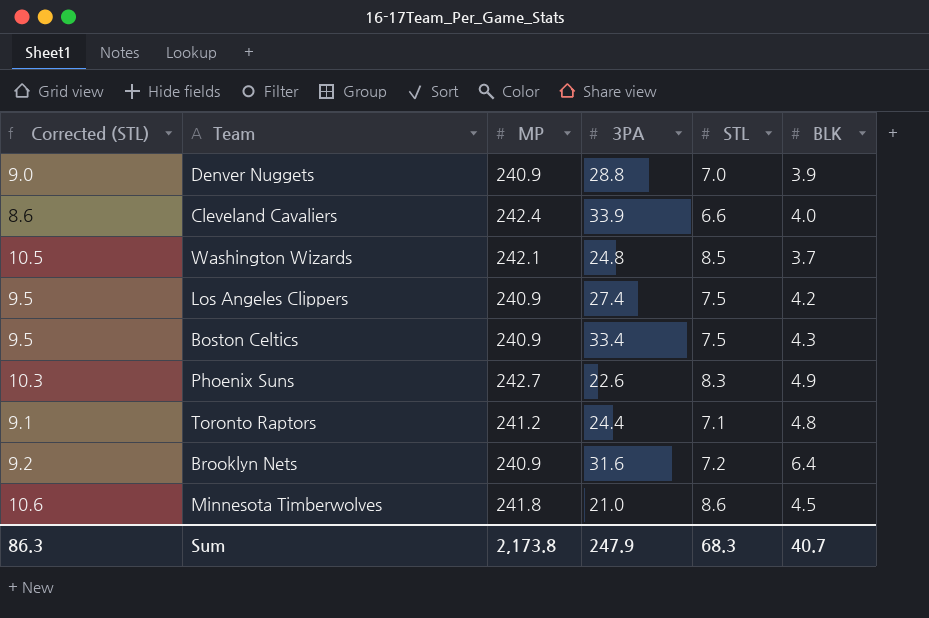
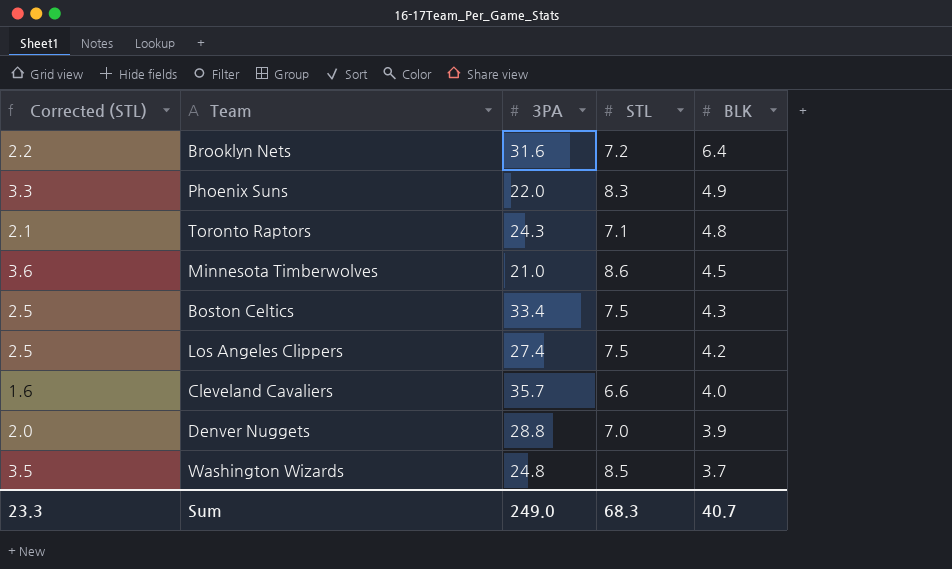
row order: none -> BLK descending
column MP | position: 3 -> none
column Corrected (STL) | formula: [STL] + 2 -> [STL] - 5
Phoenix Suns | 3PA: 22.6 -> 22.0
Toronto Raptors | 3PA: 24.4 -> 24.3
Cleveland Cavaliers | 3PA: 33.9 -> 35.7
Sum | Corrected (STL): 86.3 -> 23.3
Sum | 3PA: 247.9 -> 249.0

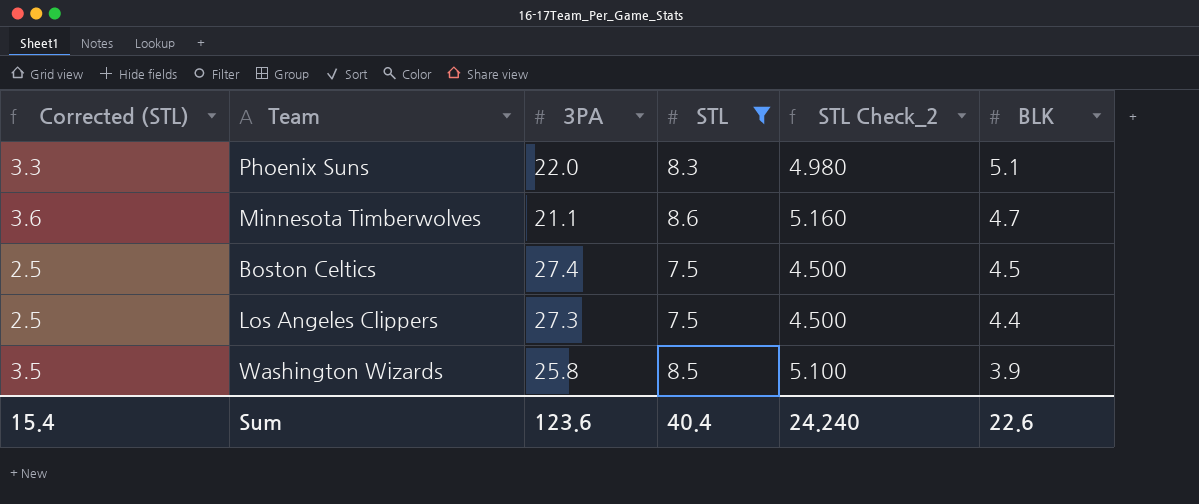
filter: none -> STL >= 7.5
column STL Check_2 | formula: none -> [STL] * 0.6
Phoenix Suns | BLK: 4.9 -> 5.1
Minnesota Timberwolves | 3PA: 21.0 -> 21.1
Minnesota Timberwolves | BLK: 4.5 -> 4.7
Boston Celtics | 3PA: 33.4 -> 27.4
Boston Celtics | BLK: 4.3 -> 4.5
Los Angeles Clippers | 3PA: 27.4 -> 27.3
Los Angeles Clippers | BLK: 4.2 -> 4.4
Washington Wizards | 3PA: 24.8 -> 25.8
Washington Wizards | BLK: 3.7 -> 3.9
Sum | Corrected (STL): 23.3 -> 15.4
Sum | 3PA: 249.0 -> 123.6
Sum | STL: 68.3 -> 40.4
Sum | BLK: 40.7 -> 22.6

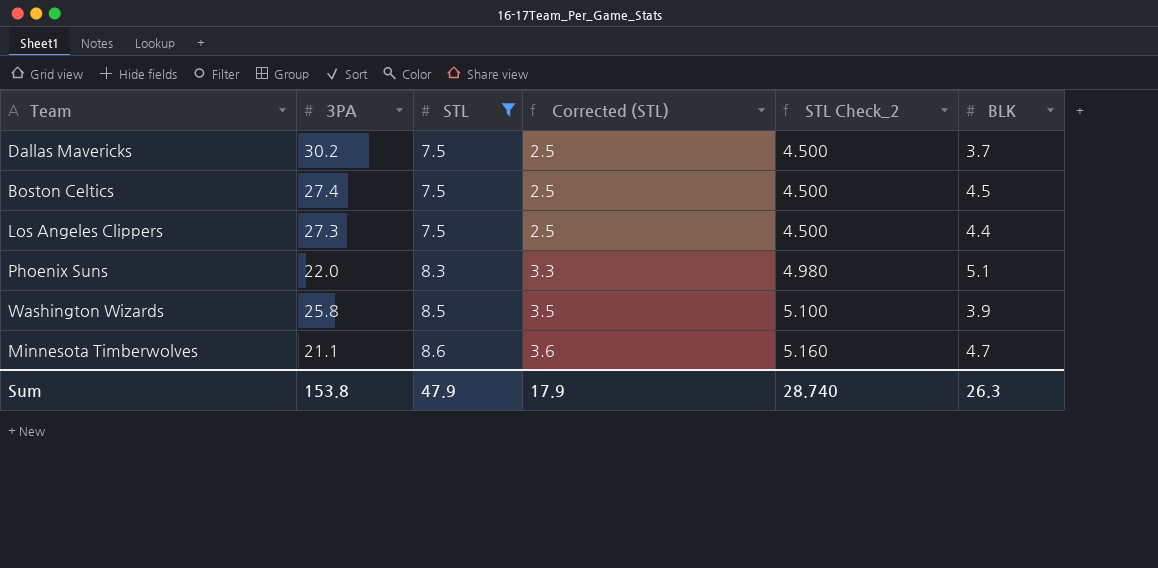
row order: BLK descending -> STL ascending
column Corrected (STL) | position: 1 -> 4
row Dallas Mavericks: none -> 30.2 | 7.5 | 2.5 | 4.500 | 3.7
Sum | 3PA: 123.6 -> 153.8
Sum | STL: 40.4 -> 47.9
Sum | Corrected (STL): 15.4 -> 17.9
Sum | STL Check_2: 24.240 -> 28.740
Sum | BLK: 22.6 -> 26.3

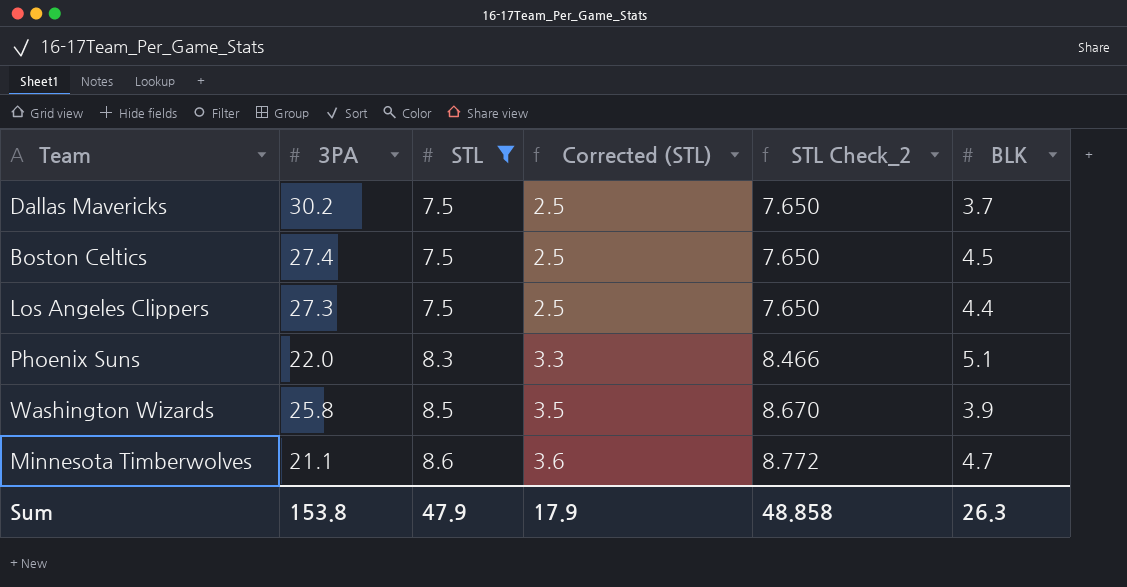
column STL Check_2 | formula: [STL] * 0.6 -> [STL] * 1.02
Sum | STL Check_2: 28.740 -> 48.858

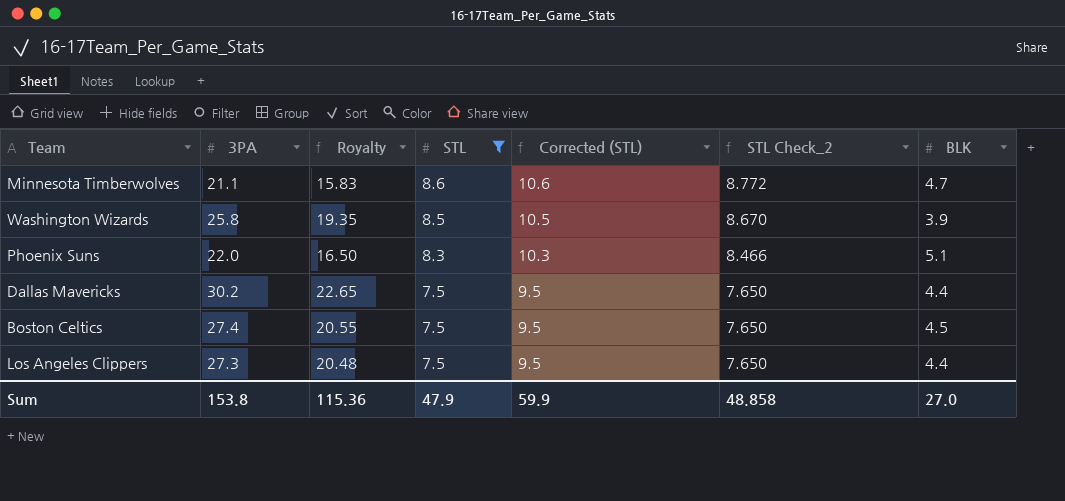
row order: STL ascending -> STL descending
column Royalty | formula: none -> [3PA] * 0.75
column Corrected (STL) | formula: [STL] - 5 -> [STL] + 2
Dallas Mavericks | BLK: 3.7 -> 4.4
Sum | Corrected (STL): 17.9 -> 59.9
Sum | BLK: 26.3 -> 27.0

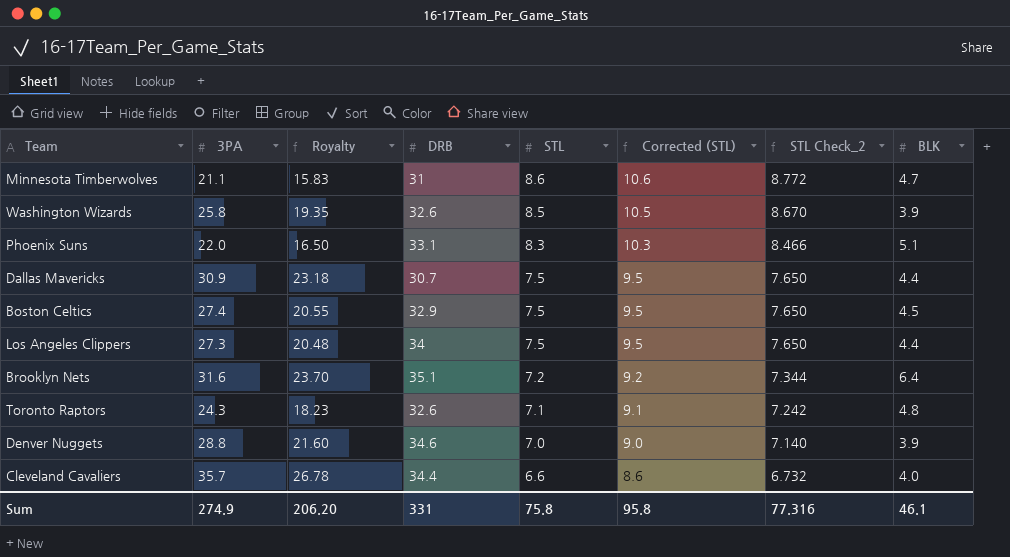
filter: STL >= 7.5 -> none
column DRB | position: none -> 4
Dallas Mavericks | 3PA: 30.2 -> 30.9
Dallas Mavericks | Royalty: 22.65 -> 23.18
Sum | 3PA: 153.8 -> 274.9
Sum | Royalty: 115.36 -> 206.20
Sum | STL: 47.9 -> 75.8
Sum | Corrected (STL): 59.9 -> 95.8
Sum | STL Check_2: 48.858 -> 77.316
Sum | BLK: 27.0 -> 46.1

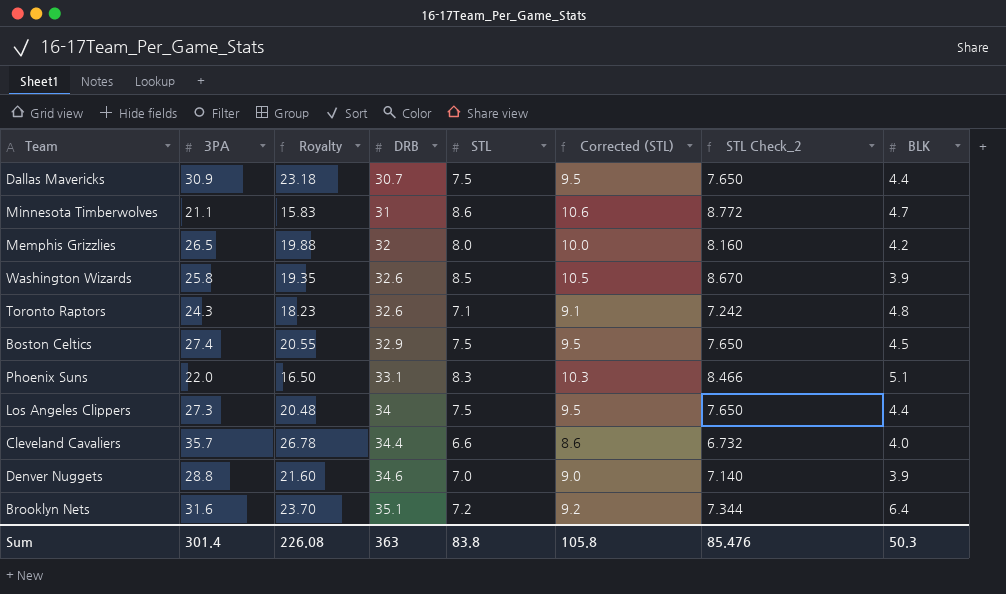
row order: STL descending -> DRB ascending
row Memphis Grizzlies: none -> 26.5 | 19.88 | 32 | 8.0 | 10.0 | 8.160 | 4.2
Sum | 3PA: 274.9 -> 301.4
Sum | Royalty: 206.20 -> 226.08
Sum | DRB: 331 -> 363
Sum | STL: 75.8 -> 83.8
Sum | Corrected (STL): 95.8 -> 105.8
Sum | STL Check_2: 77.316 -> 85.476
Sum | BLK: 46.1 -> 50.3

